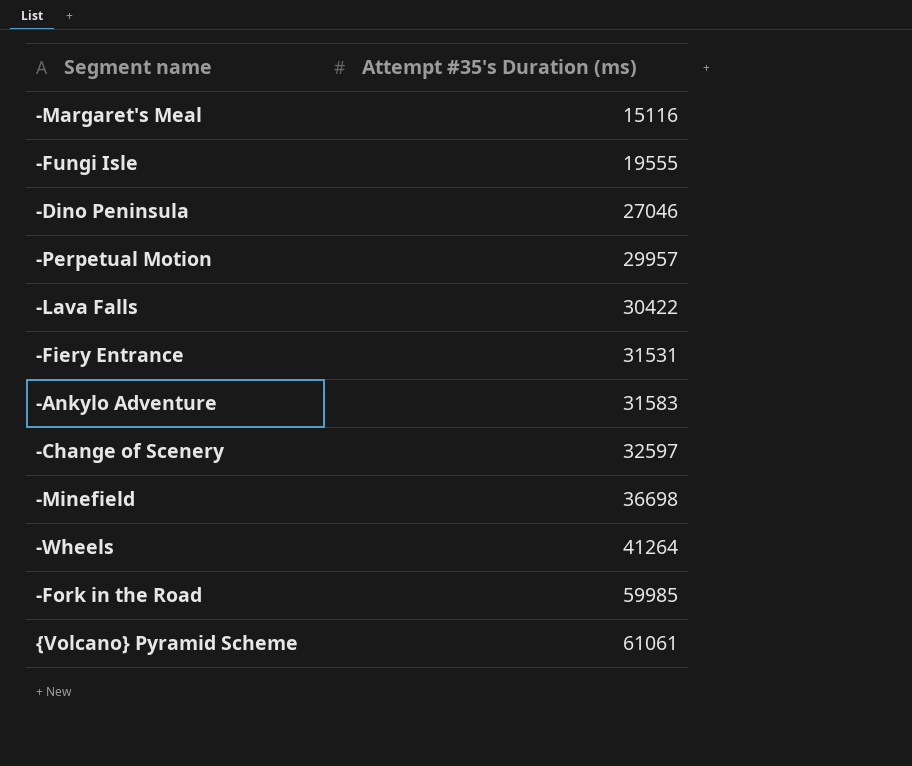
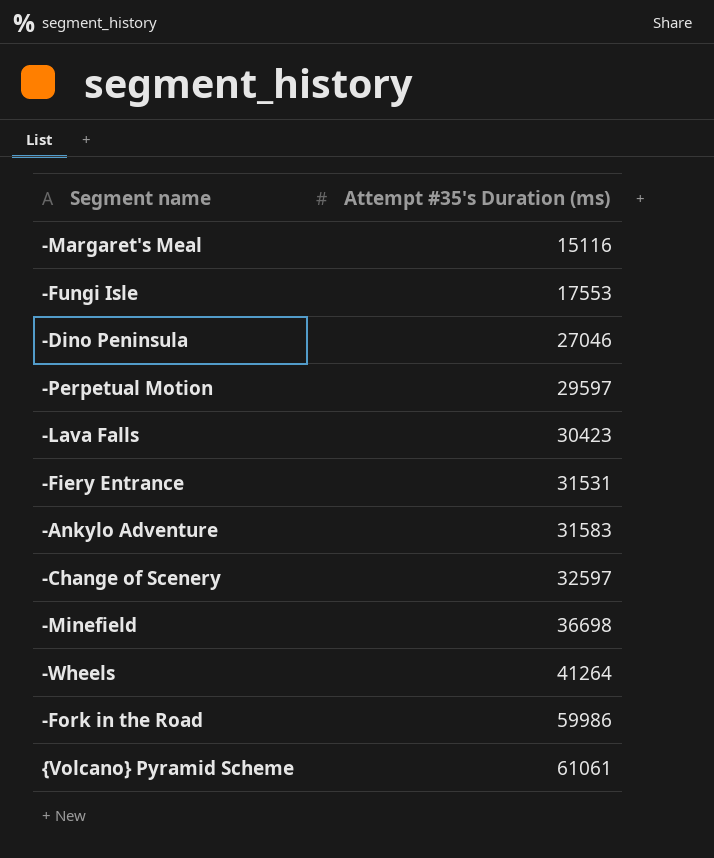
-Fungi Isle | Attempt #35's Duration (ms): 19555 -> 17553
-Perpetual Motion | Attempt #35's Duration (ms): 29957 -> 29597
-Lava Falls | Attempt #35's Duration (ms): 30422 -> 30423
-Fork in the Road | Attempt #35's Duration (ms): 59985 -> 59986

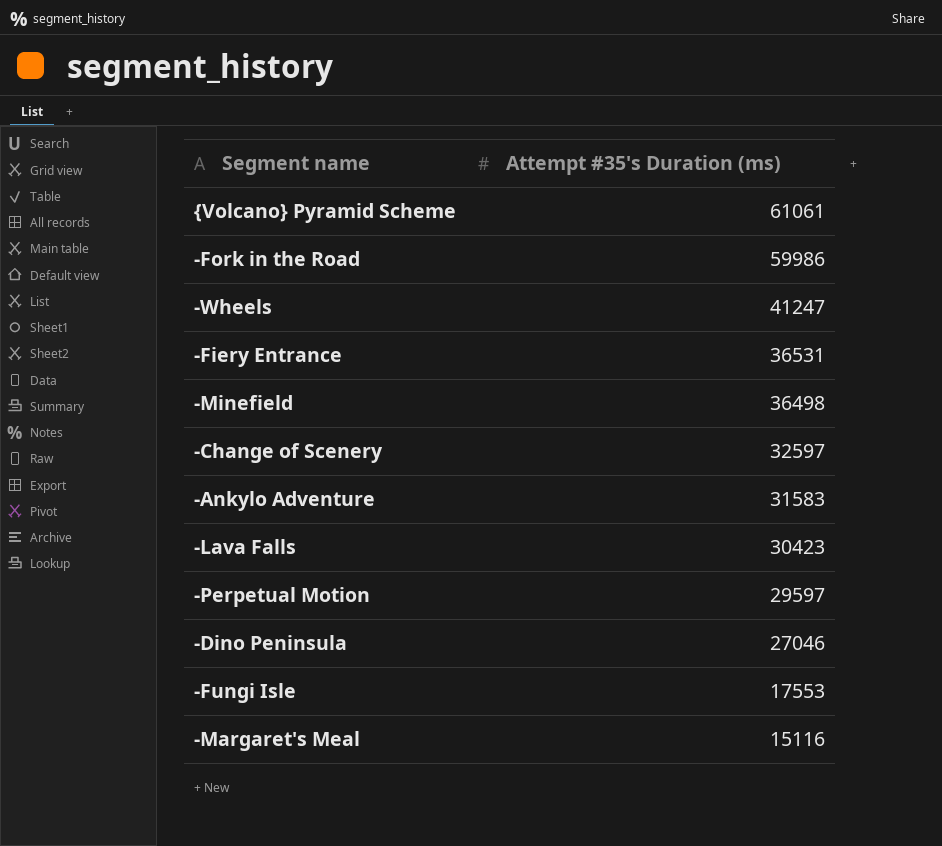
row order: Attempt #35's Duration (ms) ascending -> Attempt #35's Duration (ms) descending
-Wheels | Attempt #35's Duration (ms): 41264 -> 41247
-Fiery Entrance | Attempt #35's Duration (ms): 31531 -> 36531
-Minefield | Attempt #35's Duration (ms): 36698 -> 36498

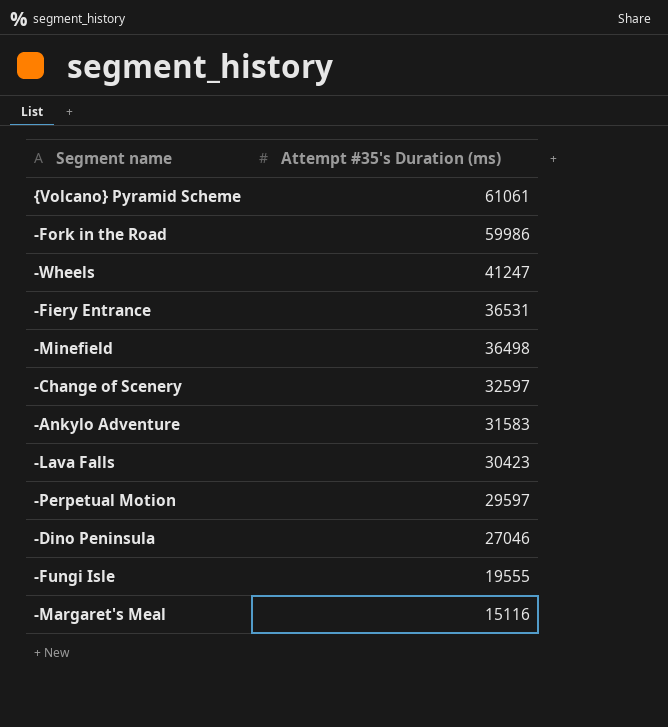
-Fungi Isle | Attempt #35's Duration (ms): 17553 -> 19555

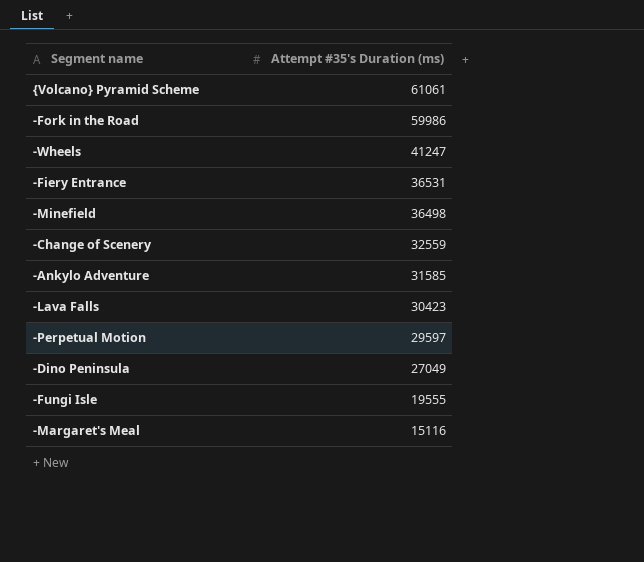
-Change of Scenery | Attempt #35's Duration (ms): 32597 -> 32559
-Ankylo Adventure | Attempt #35's Duration (ms): 31583 -> 31585
-Dino Peninsula | Attempt #35's Duration (ms): 27046 -> 27049

